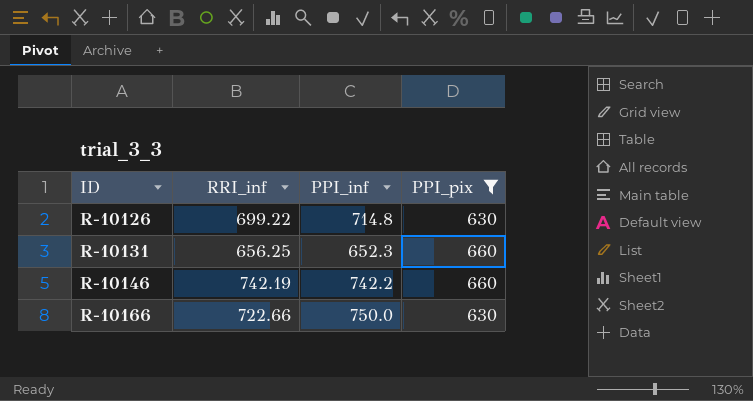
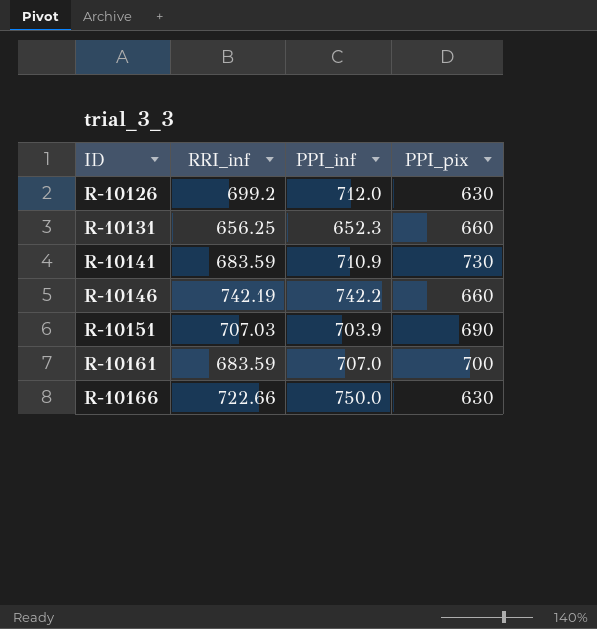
filter: PPI_pix <= 660 -> none
R-10126 | RRI_inf: 699.22 -> 699.2
R-10126 | PPI_inf: 714.8 -> 712.0

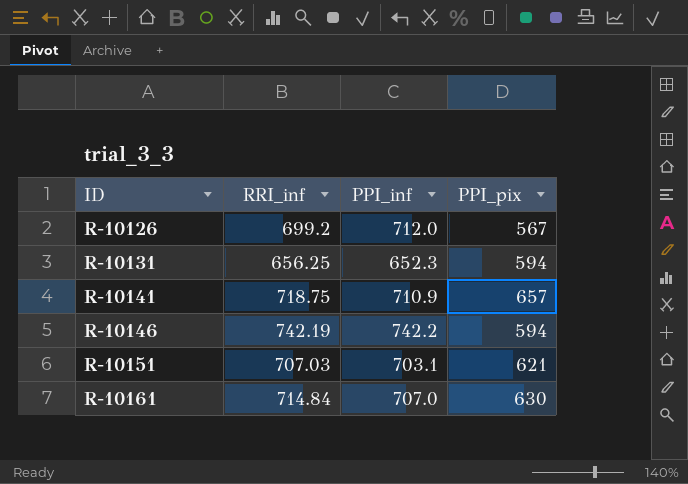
row R-10166: 722.66 | 750.0 | 630 -> none
R-10126 | PPI_pix: 630 -> 567
R-10131 | PPI_pix: 660 -> 594
R-10141 | RRI_inf: 683.59 -> 718.75
R-10141 | PPI_pix: 730 -> 657
R-10146 | PPI_pix: 660 -> 594
R-10151 | PPI_inf: 703.9 -> 703.1
R-10151 | PPI_pix: 690 -> 621
R-10161 | RRI_inf: 683.59 -> 714.84
R-10161 | PPI_pix: 700 -> 630

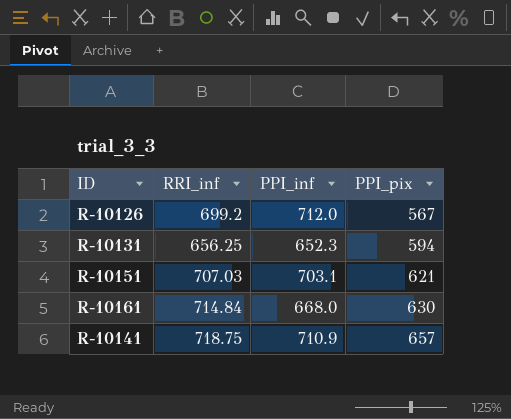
row order: ID ascending -> PPI_pix ascending
row R-10146: 742.19 | 742.2 | 594 -> none
R-10161 | PPI_inf: 707.0 -> 668.0

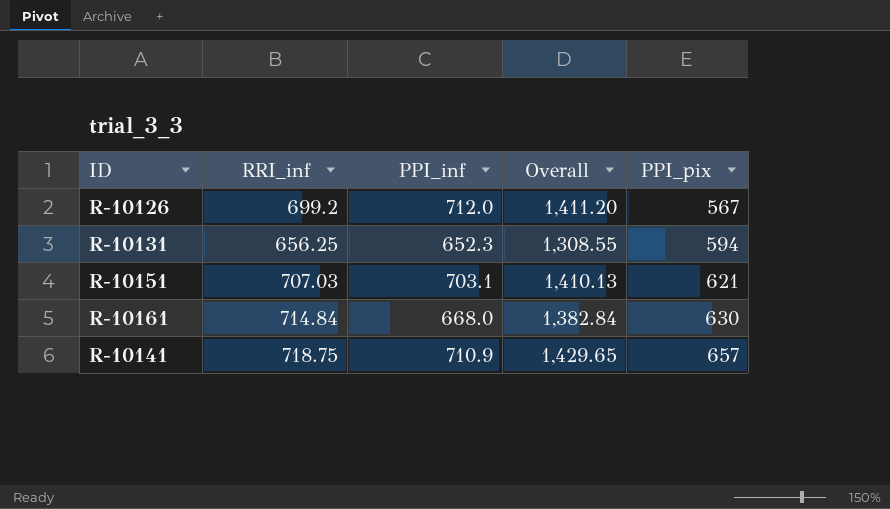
column Overall | formula: none -> [RRI_inf] + [PPI_inf]

